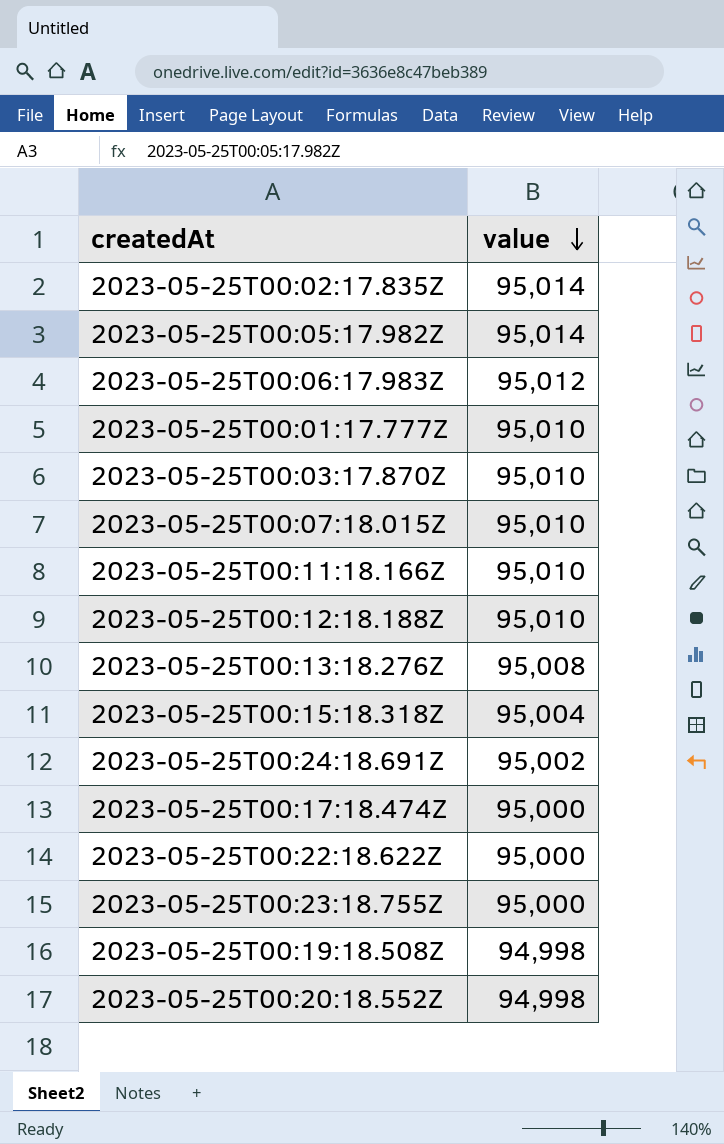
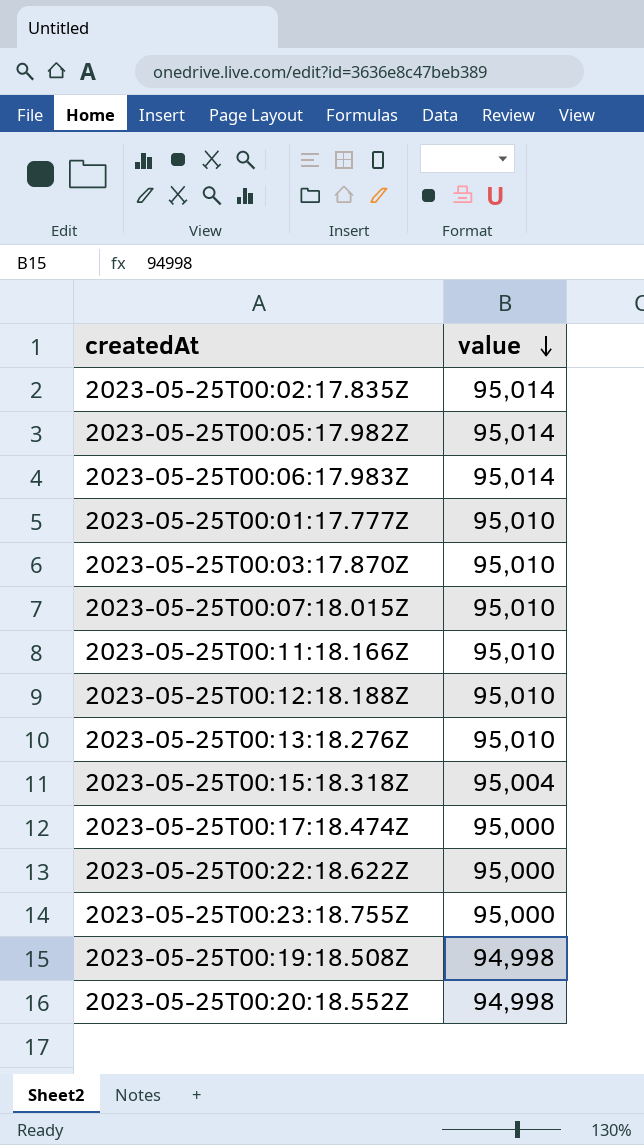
row 2023-05-25T00:24:18.691Z: 95,002 -> none
2023-05-25T00:06:17.983Z | value: 95,012 -> 95,014
2023-05-25T00:13:18.276Z | value: 95,008 -> 95,010

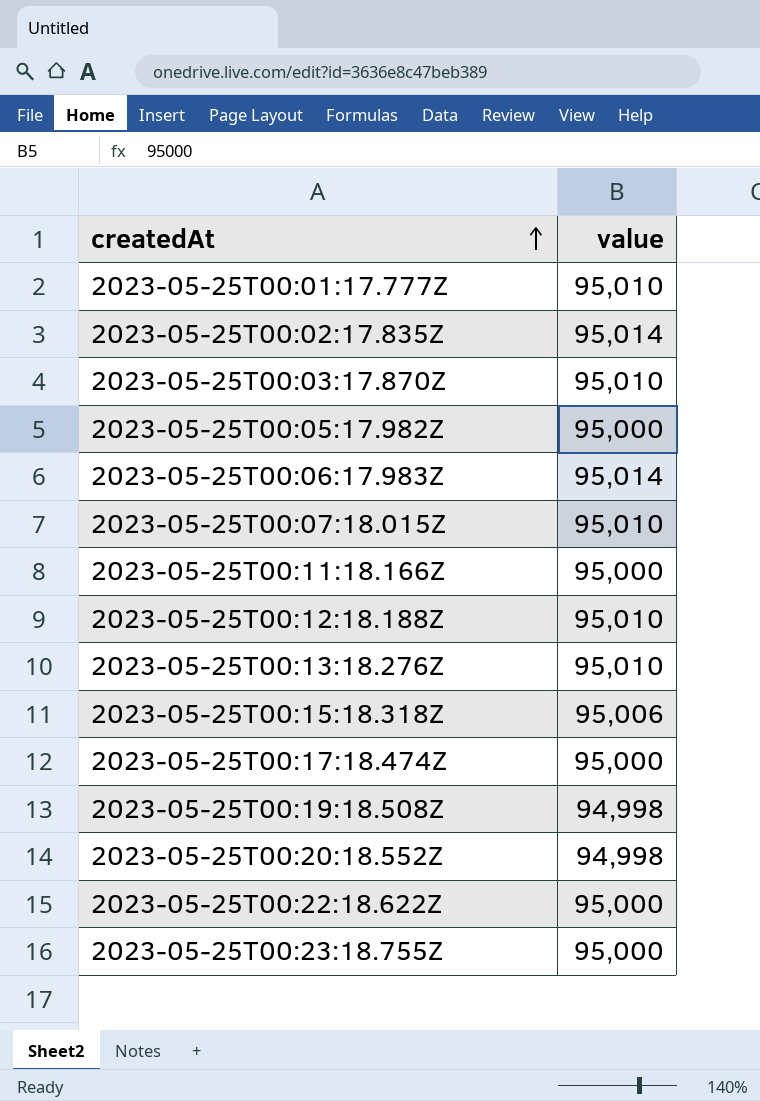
row order: value descending -> createdAt ascending
2023-05-25T00:05:17.982Z | value: 95,014 -> 95,000
2023-05-25T00:11:18.166Z | value: 95,010 -> 95,000
2023-05-25T00:15:18.318Z | value: 95,004 -> 95,006

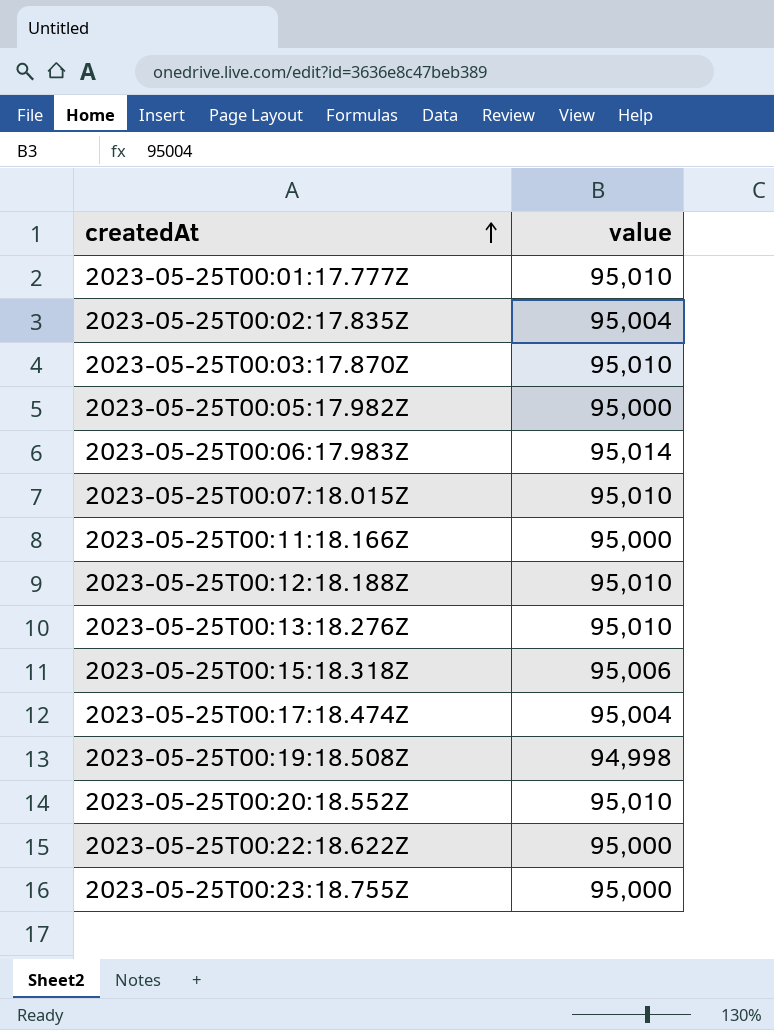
2023-05-25T00:02:17.835Z | value: 95,014 -> 95,004
2023-05-25T00:17:18.474Z | value: 95,000 -> 95,004
2023-05-25T00:20:18.552Z | value: 94,998 -> 95,010

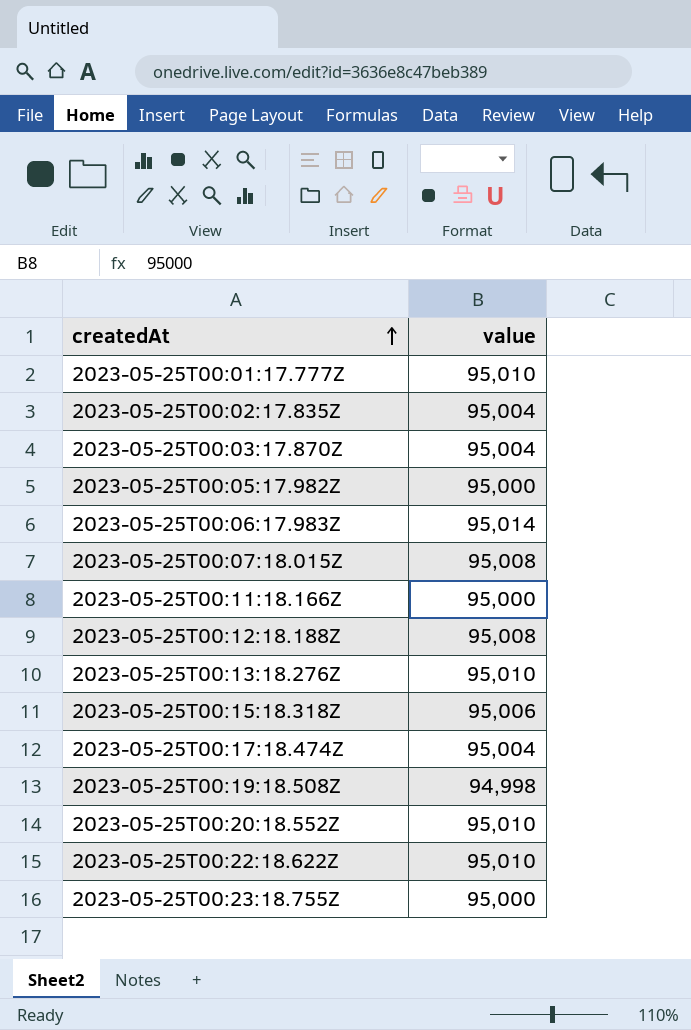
2023-05-25T00:03:17.870Z | value: 95,010 -> 95,004
2023-05-25T00:07:18.015Z | value: 95,010 -> 95,008
2023-05-25T00:12:18.188Z | value: 95,010 -> 95,008
2023-05-25T00:22:18.622Z | value: 95,000 -> 95,010

